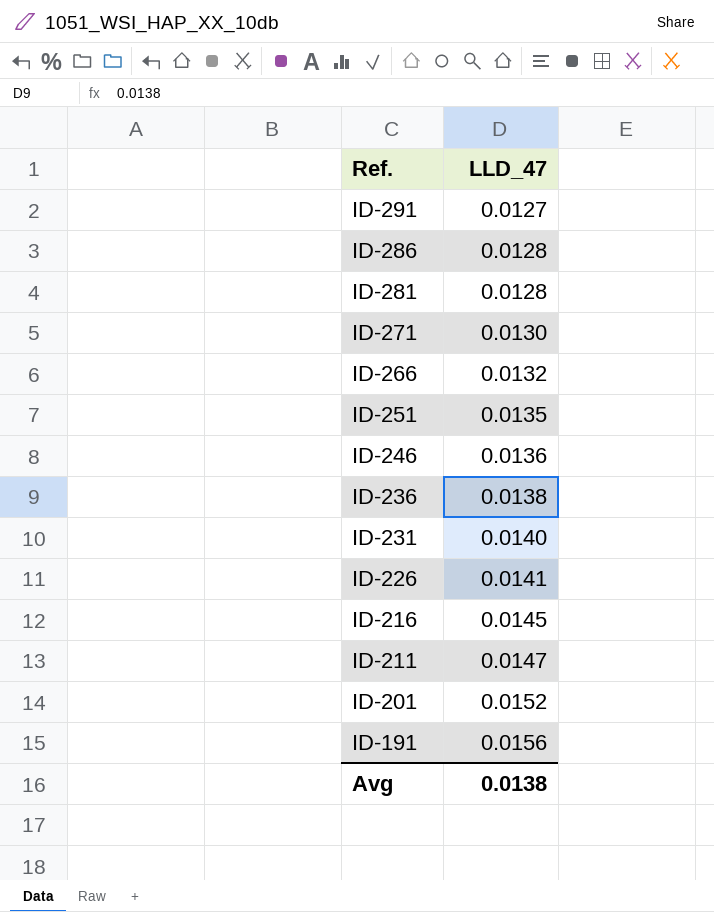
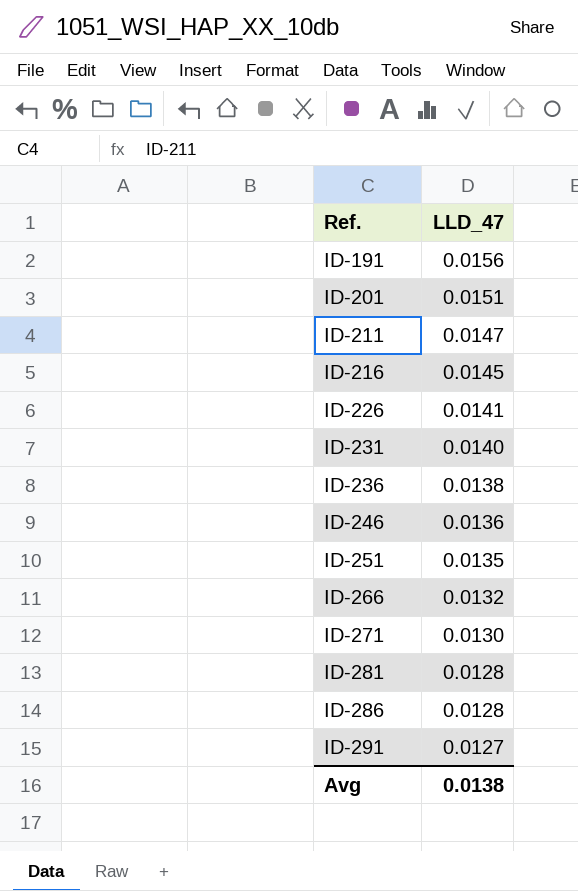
row order: Ref. descending -> Ref. ascending
ID-201 | LLD_47: 0.0152 -> 0.0151

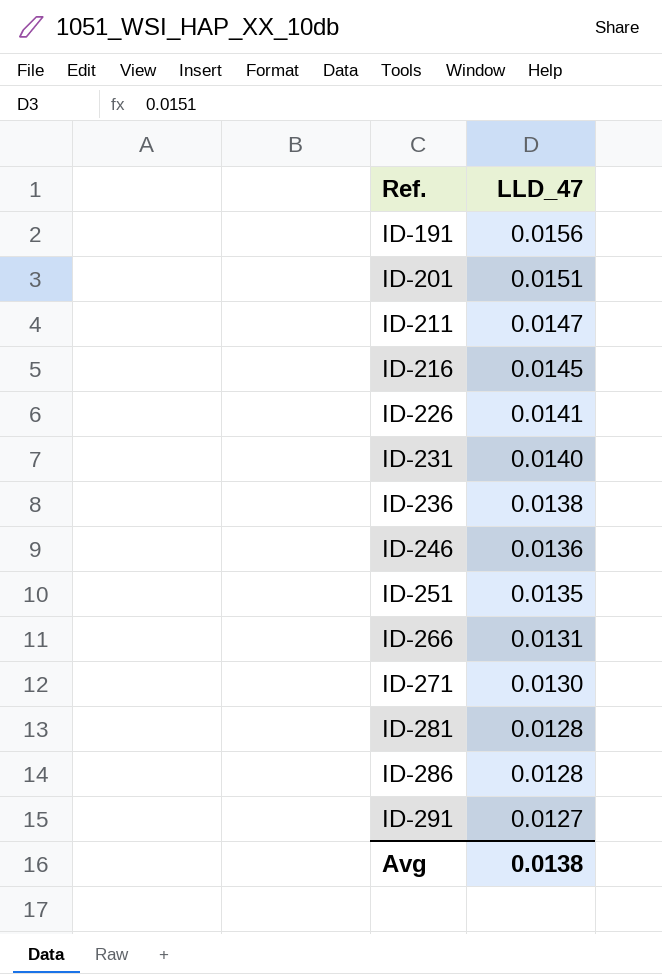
ID-266 | LLD_47: 0.0132 -> 0.0131

